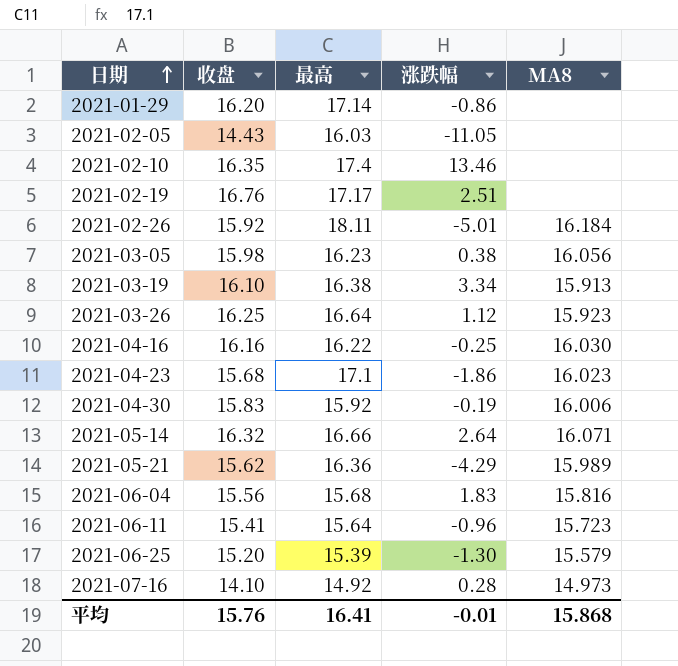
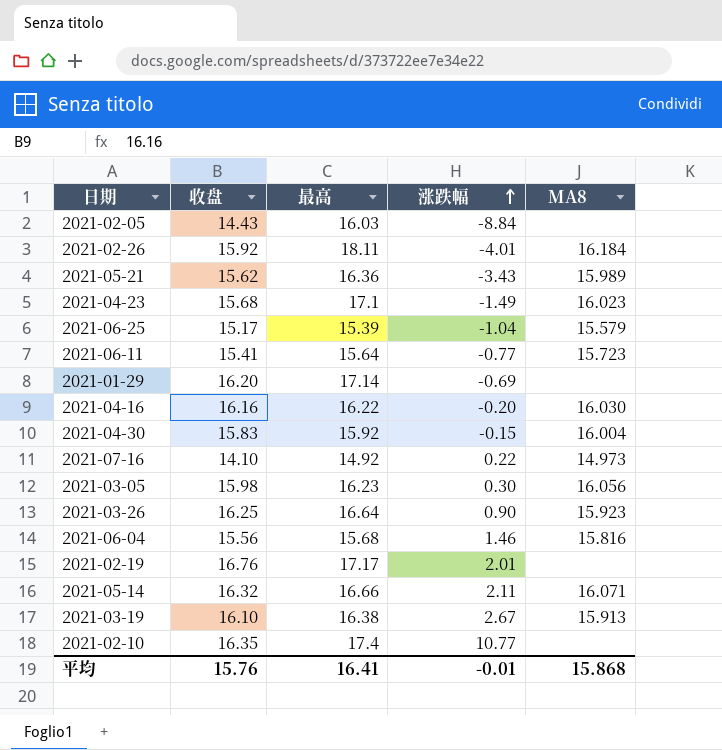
row order: 日期 ascending -> 涨跌幅 ascending
2021-02-05 | 涨跌幅: -11.05 -> -8.84
2021-02-26 | 涨跌幅: -5.01 -> -4.01
2021-05-21 | 涨跌幅: -4.29 -> -3.43
2021-04-23 | 涨跌幅: -1.86 -> -1.49
2021-06-25 | 收盘: 15.20 -> 15.17
2021-06-25 | 涨跌幅: -1.30 -> -1.04
2021-06-11 | 涨跌幅: -0.96 -> -0.77
2021-01-29 | 涨跌幅: -0.86 -> -0.69
2021-04-16 | 涨跌幅: -0.25 -> -0.20
2021-04-30 | 涨跌幅: -0.19 -> -0.15
2021-04-30 | MA8: 16.006 -> 16.004
2021-07-16 | 涨跌幅: 0.28 -> 0.22
2021-03-05 | 涨跌幅: 0.38 -> 0.30
2021-03-26 | 涨跌幅: 1.12 -> 0.90
2021-06-04 | 涨跌幅: 1.83 -> 1.46
2021-02-19 | 涨跌幅: 2.51 -> 2.01
2021-05-14 | 涨跌幅: 2.64 -> 2.11
2021-03-19 | 涨跌幅: 3.34 -> 2.67
2021-02-10 | 涨跌幅: 13.46 -> 10.77

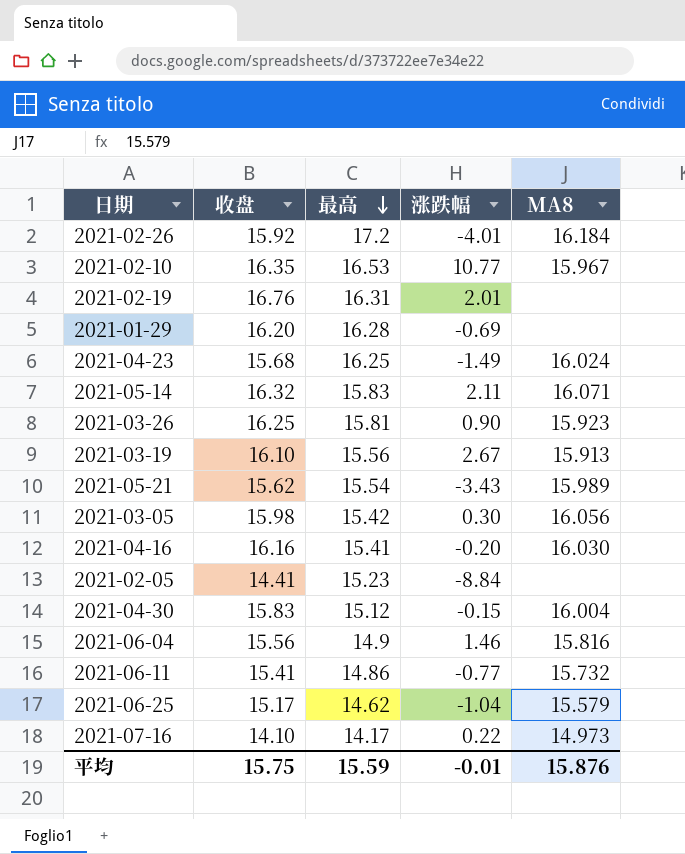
row order: 涨跌幅 ascending -> 最高 descending
2021-02-26 | 最高: 18.11 -> 17.2
2021-02-10 | 最高: 17.4 -> 16.53
2021-02-10 | MA8: none -> 15.967
2021-02-19 | 最高: 17.17 -> 16.31
2021-01-29 | 最高: 17.14 -> 16.28
2021-04-23 | 最高: 17.1 -> 16.25
2021-04-23 | MA8: 16.023 -> 16.024
2021-05-14 | 最高: 16.66 -> 15.83
2021-03-26 | 最高: 16.64 -> 15.81
2021-03-19 | 最高: 16.38 -> 15.56
2021-05-21 | 最高: 16.36 -> 15.54
2021-03-05 | 最高: 16.23 -> 15.42
2021-04-16 | 最高: 16.22 -> 15.41
2021-02-05 | 收盘: 14.43 -> 14.41
2021-02-05 | 最高: 16.03 -> 15.23
2021-04-30 | 最高: 15.92 -> 15.12
2021-06-04 | 最高: 15.68 -> 14.9
2021-06-11 | 最高: 15.64 -> 14.86
2021-06-11 | MA8: 15.723 -> 15.732
2021-06-25 | 最高: 15.39 -> 14.62
2021-07-16 | 最高: 14.92 -> 14.17
平均 | 收盘: 15.76 -> 15.75
平均 | 最高: 16.41 -> 15.59
平均 | MA8: 15.868 -> 15.876

